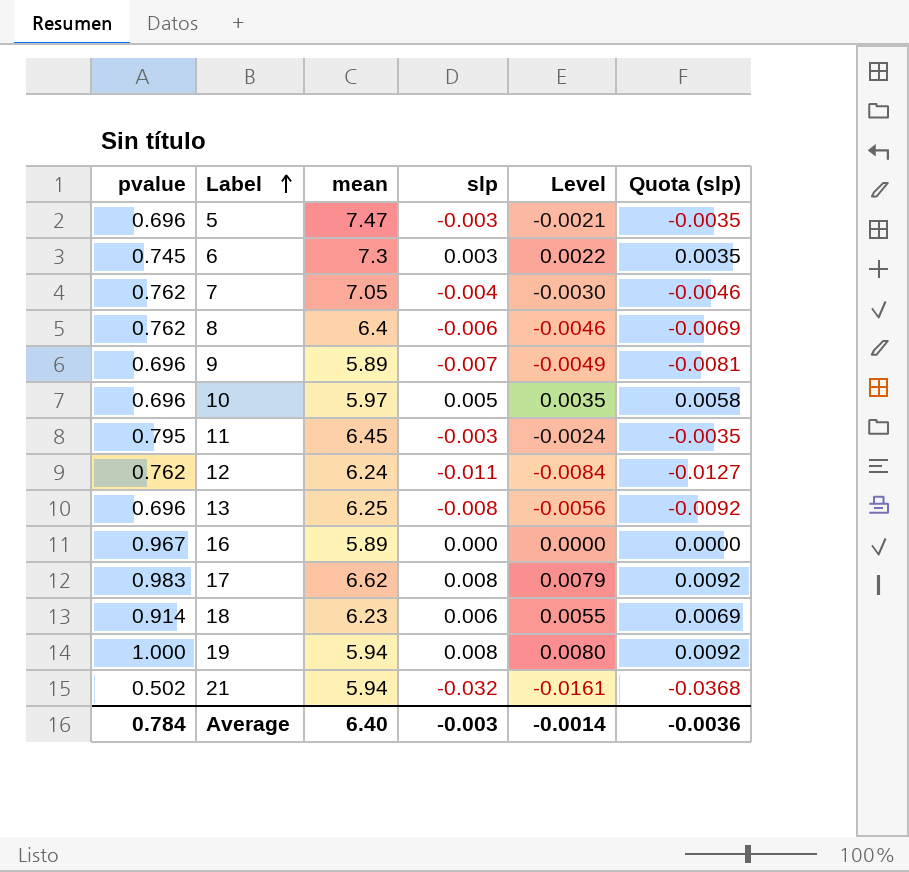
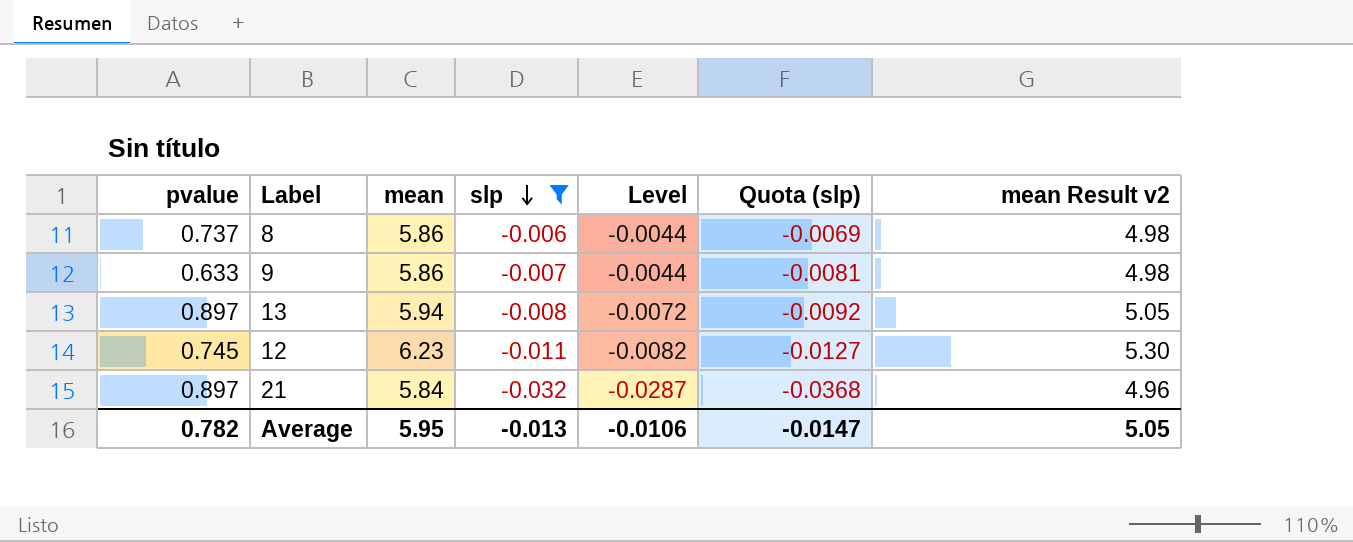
filter: none -> slp <= -0.006
row order: Label ascending -> slp descending
column mean Result v2 | formula: none -> [mean] * 0.85
8 | pvalue: 0.762 -> 0.737
8 | mean: 6.4 -> 5.86
8 | Level: -0.0046 -> -0.0044
9 | pvalue: 0.696 -> 0.633
9 | mean: 5.89 -> 5.86
9 | Level: -0.0049 -> -0.0044
13 | pvalue: 0.696 -> 0.897
13 | mean: 6.25 -> 5.94
13 | Level: -0.0056 -> -0.0072
12 | pvalue: 0.762 -> 0.745
12 | mean: 6.24 -> 6.23
12 | Level: -0.0084 -> -0.0082
21 | pvalue: 0.502 -> 0.897
21 | mean: 5.94 -> 5.84
21 | Level: -0.0161 -> -0.0287
Average | pvalue: 0.784 -> 0.782
Average | mean: 6.40 -> 5.95
Average | slp: -0.003 -> -0.013
Average | Level: -0.0014 -> -0.0106
Average | Quota (slp): -0.0036 -> -0.0147

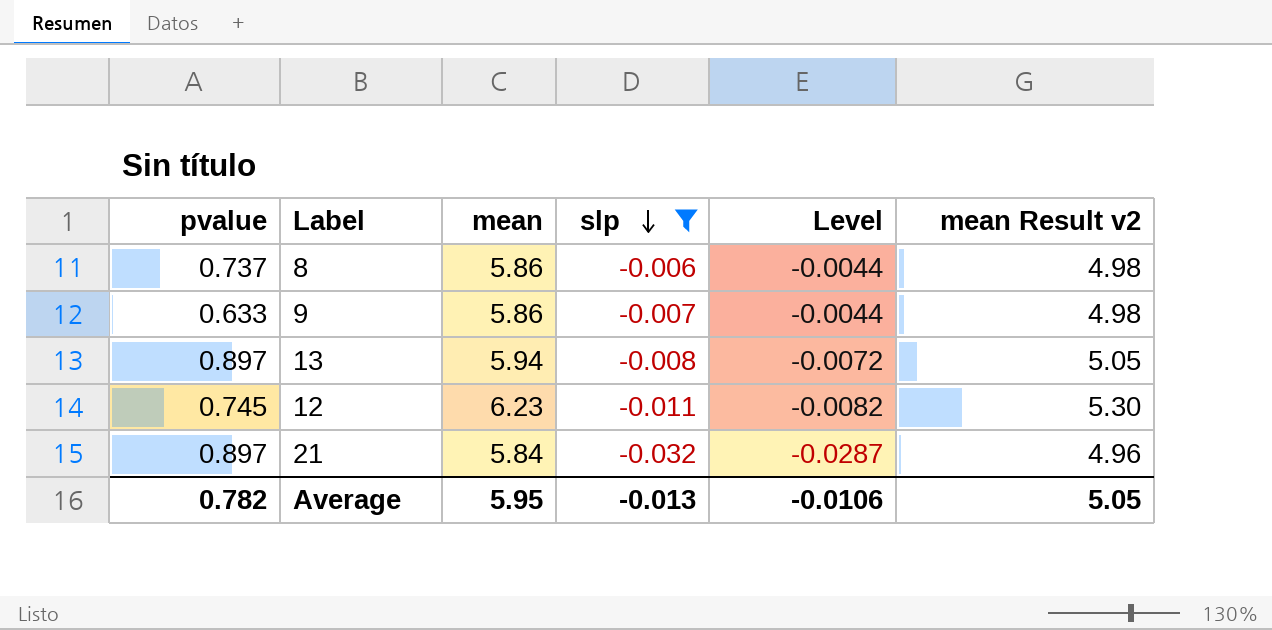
column Quota (slp) | formula: [slp] * 1.15 -> none

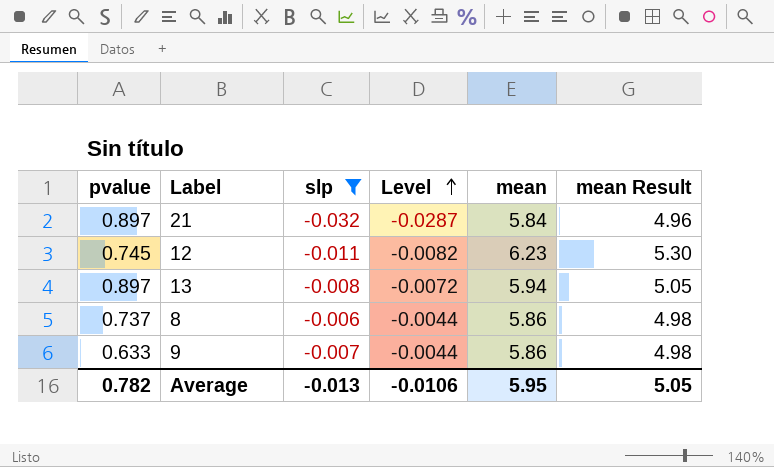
row order: slp descending -> Level ascending
column mean | position: 3 -> 5
column name: mean Result v2 -> mean Result

